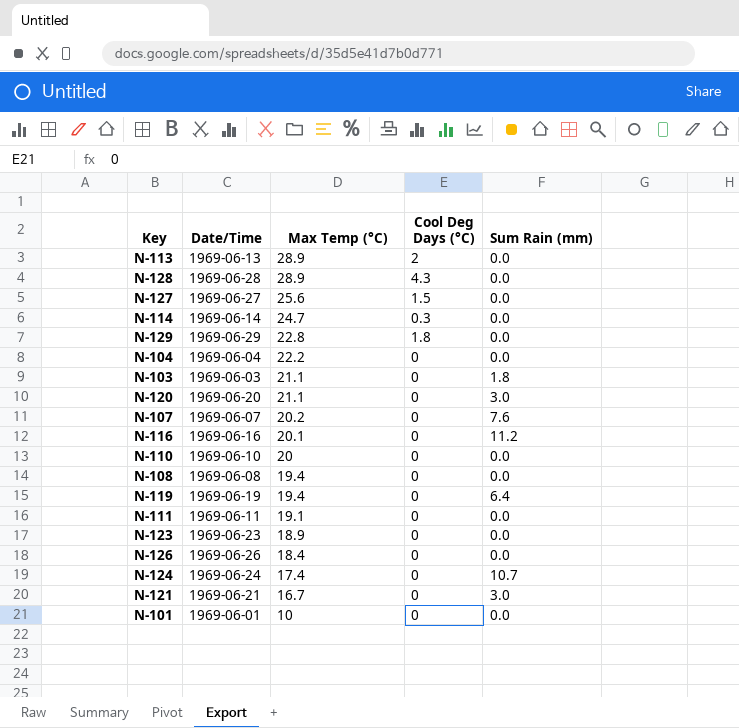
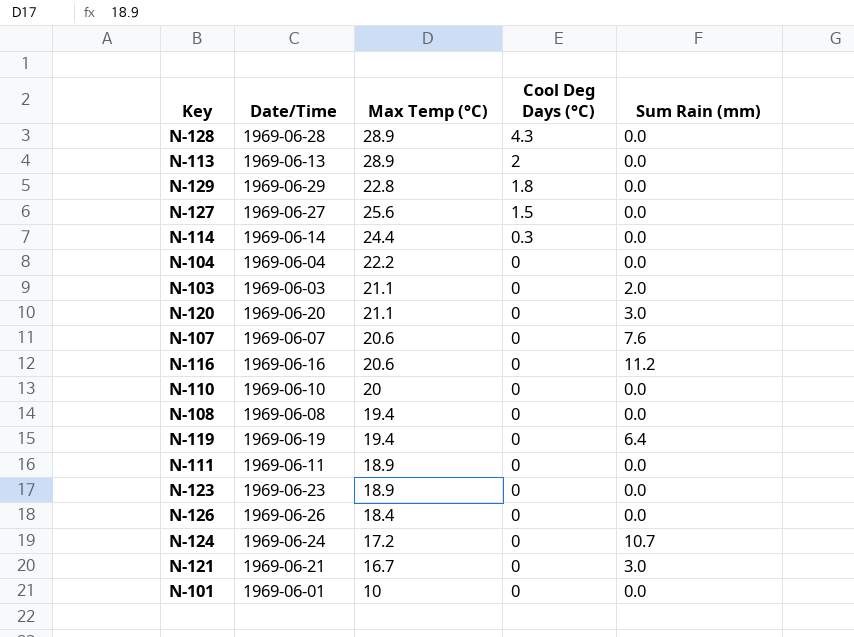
row order: Max Temp (°C) descending -> Cool Deg Days (°C) descending
N-114 | Max Temp (°C): 24.7 -> 24.4
N-103 | Sum Rain (mm): 1.8 -> 2.0
N-107 | Max Temp (°C): 20.2 -> 20.6
N-116 | Max Temp (°C): 20.1 -> 20.6
N-111 | Max Temp (°C): 19.1 -> 18.9
N-124 | Max Temp (°C): 17.4 -> 17.2

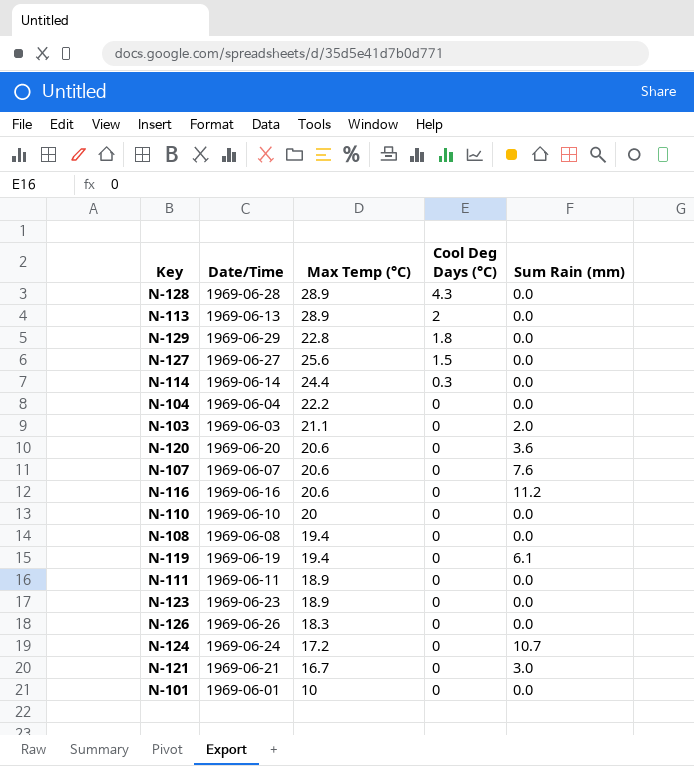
N-120 | Max Temp (°C): 21.1 -> 20.6
N-120 | Sum Rain (mm): 3.0 -> 3.6
N-119 | Sum Rain (mm): 6.4 -> 6.1
N-126 | Max Temp (°C): 18.4 -> 18.3

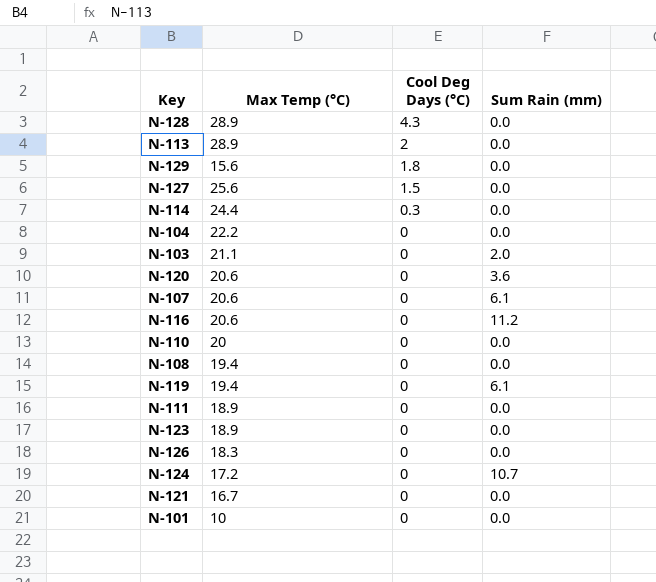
column Date/Time | position: 2 -> none
N-129 | Max Temp (°C): 22.8 -> 15.6
N-107 | Sum Rain (mm): 7.6 -> 6.1
N-121 | Sum Rain (mm): 3.0 -> 0.0

